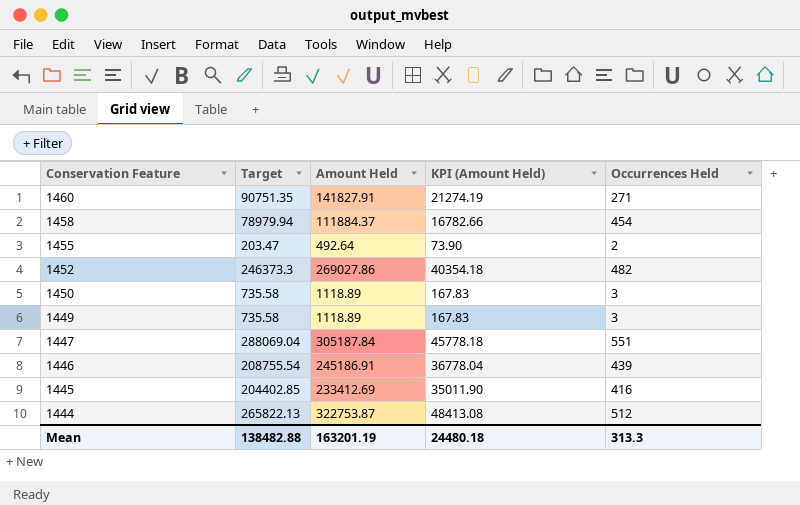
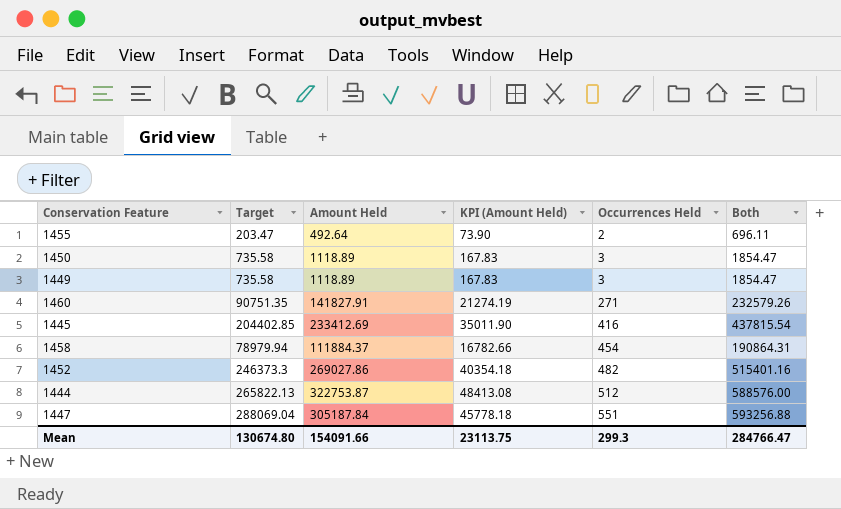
row order: Conservation Feature descending -> Occurrences Held ascending
column Both | formula: none -> [Target] + [Amount Held]
row 1446: 208755.54 | 245186.91 | 36778.04 | 439 -> none
Mean | Target: 138482.88 -> 130674.80
Mean | Amount Held: 163201.19 -> 154091.66
Mean | KPI (Amount Held): 24480.18 -> 23113.75
Mean | Occurrences Held: 313.3 -> 299.3

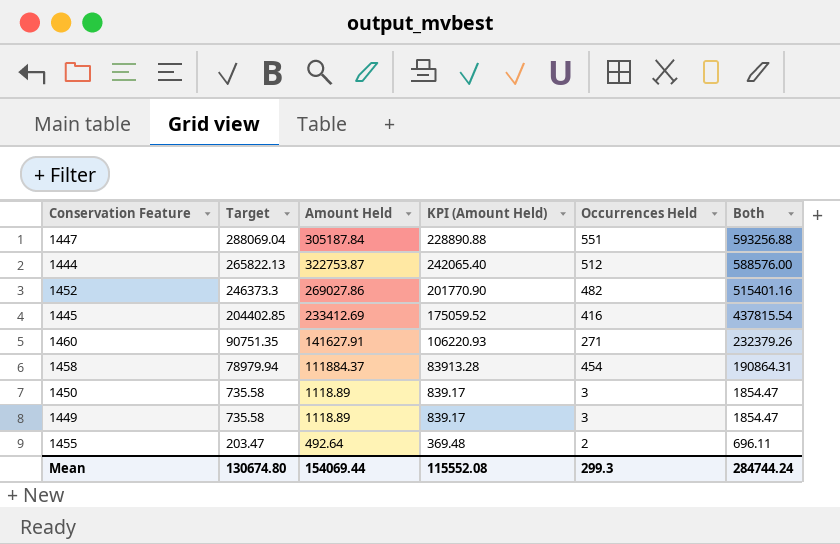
row order: Occurrences Held ascending -> Target descending
column KPI (Amount Held) | formula: [Amount Held] * 0.15 -> [Amount Held] * 0.75
1460 | Amount Held: 141827.91 -> 141627.91
1460 | Both: 232579.26 -> 232379.26
Mean | Amount Held: 154091.66 -> 154069.44
Mean | KPI (Amount Held): 23113.75 -> 115552.08
Mean | Both: 284766.47 -> 284744.24

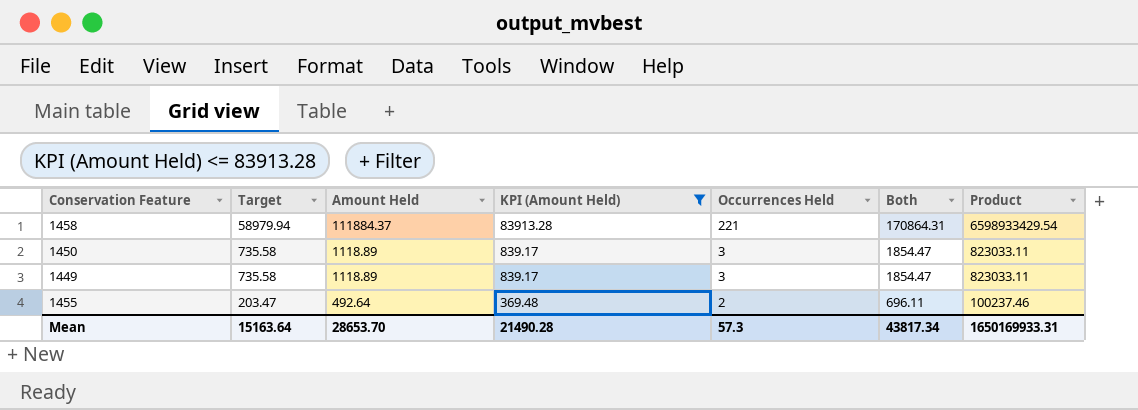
filter: none -> KPI (Amount Held) <= 83913.28
column Product | formula: none -> [Target] * [Amount Held]
1458 | Target: 78979.94 -> 58979.94
1458 | Occurrences Held: 454 -> 221
1458 | Both: 190864.31 -> 170864.31
Mean | Target: 130674.80 -> 15163.64
Mean | Amount Held: 154069.44 -> 28653.70
Mean | KPI (Amount Held): 115552.08 -> 21490.28
Mean | Occurrences Held: 299.3 -> 57.3
Mean | Both: 284744.24 -> 43817.34

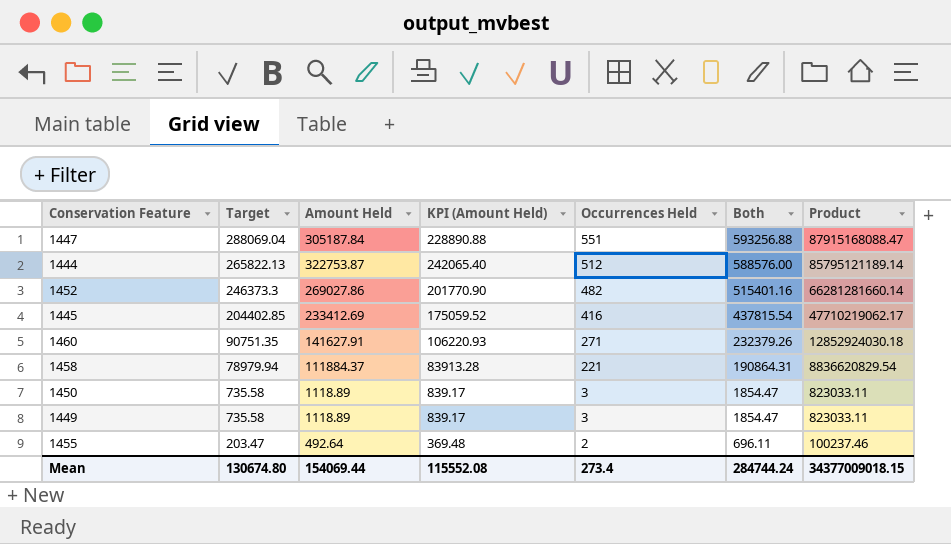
filter: KPI (Amount Held) <= 83913.28 -> none
1458 | Target: 58979.94 -> 78979.94
1458 | Both: 170864.31 -> 190864.31
1458 | Product: 6598933429.54 -> 8836620829.54
Mean | Target: 15163.64 -> 130674.80
Mean | Amount Held: 28653.70 -> 154069.44
Mean | KPI (Amount Held): 21490.28 -> 115552.08
Mean | Occurrences Held: 57.3 -> 273.4
Mean | Both: 43817.34 -> 284744.24
Mean | Product: 1650169933.31 -> 34377009018.15

